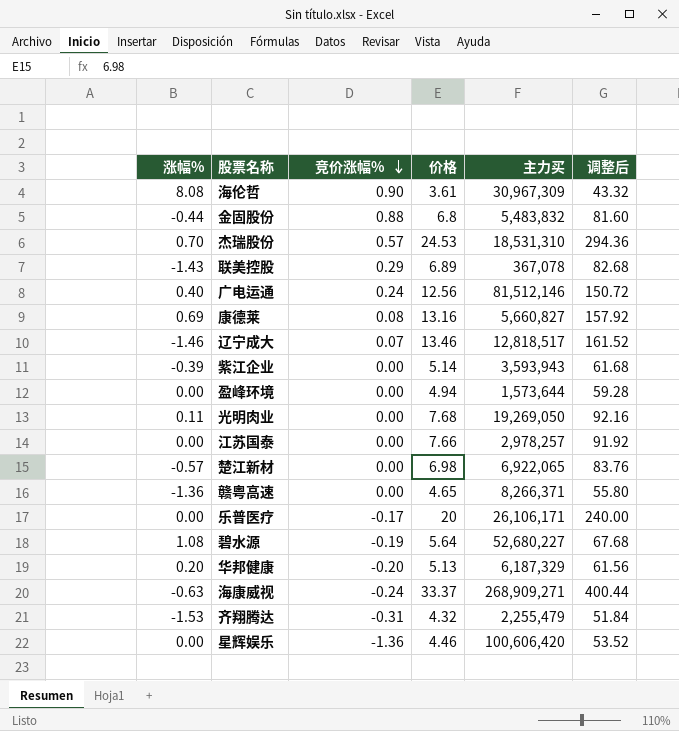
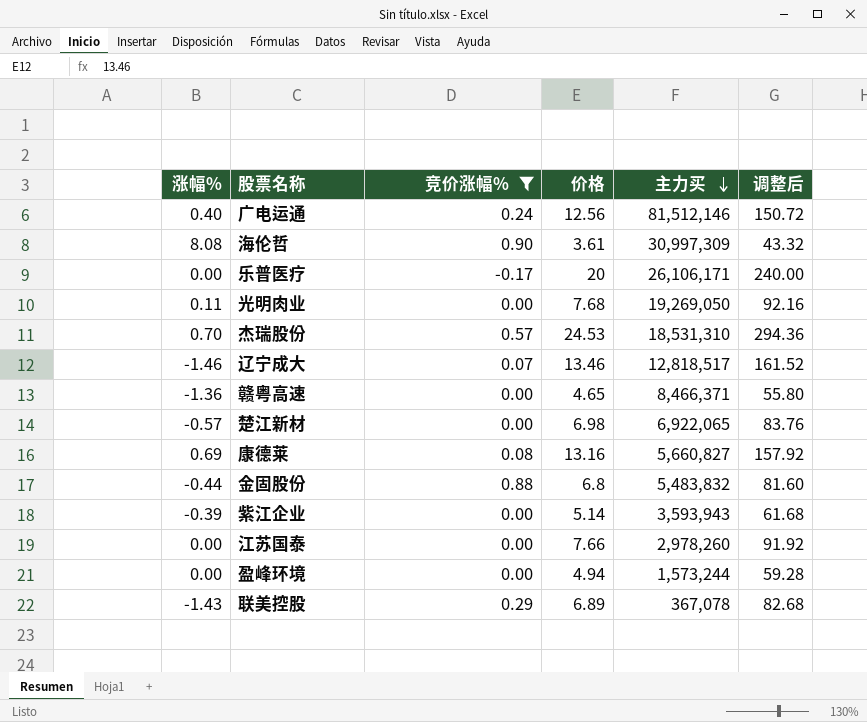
filter: none -> 竞价涨幅% >= -0.17
row order: 竞价涨幅% descending -> 主力买 descending
海伦哲 | 主力买: 30,967,309 -> 30,997,309
赣粤高速 | 主力买: 8,266,371 -> 8,466,371
江苏国泰 | 主力买: 2,978,257 -> 2,978,260
盈峰环境 | 主力买: 1,573,644 -> 1,573,244

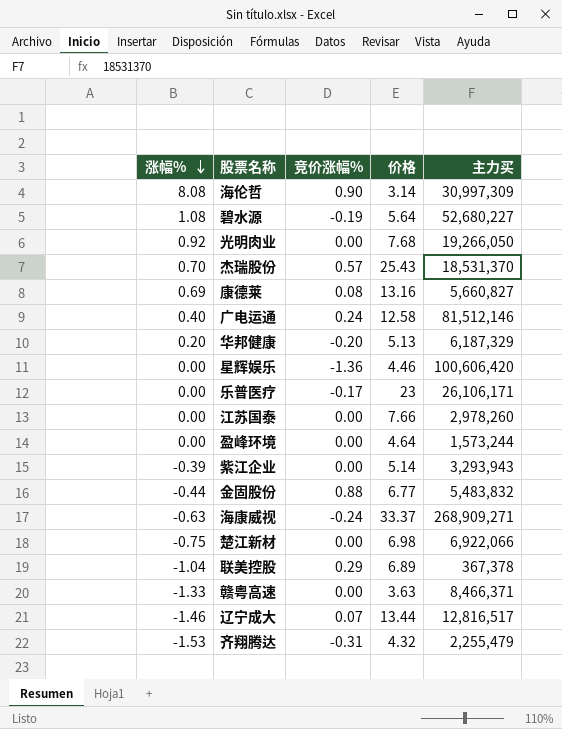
filter: 竞价涨幅% >= -0.17 -> none
row order: 主力买 descending -> 涨幅% descending
column 调整后 | formula: [价格] * 12 -> none
海伦哲 | 价格: 3.61 -> 3.14
光明肉业 | 涨幅%: 0.11 -> 0.92
光明肉业 | 主力买: 19,269,050 -> 19,266,050
杰瑞股份 | 价格: 24.53 -> 25.43
杰瑞股份 | 主力买: 18,531,310 -> 18,531,370
广电运通 | 价格: 12.56 -> 12.58
乐普医疗 | 价格: 20 -> 23
盈峰环境 | 价格: 4.94 -> 4.64
紫江企业 | 主力买: 3,593,943 -> 3,293,943
金固股份 | 价格: 6.8 -> 6.77
楚江新材 | 涨幅%: -0.57 -> -0.75
楚江新材 | 主力买: 6,922,065 -> 6,922,066
联美控股 | 涨幅%: -1.43 -> -1.04
联美控股 | 主力买: 367,078 -> 367,378
赣粤高速 | 涨幅%: -1.36 -> -1.33
赣粤高速 | 价格: 4.65 -> 3.63
辽宁成大 | 价格: 13.46 -> 13.44
辽宁成大 | 主力买: 12,818,517 -> 12,816,517

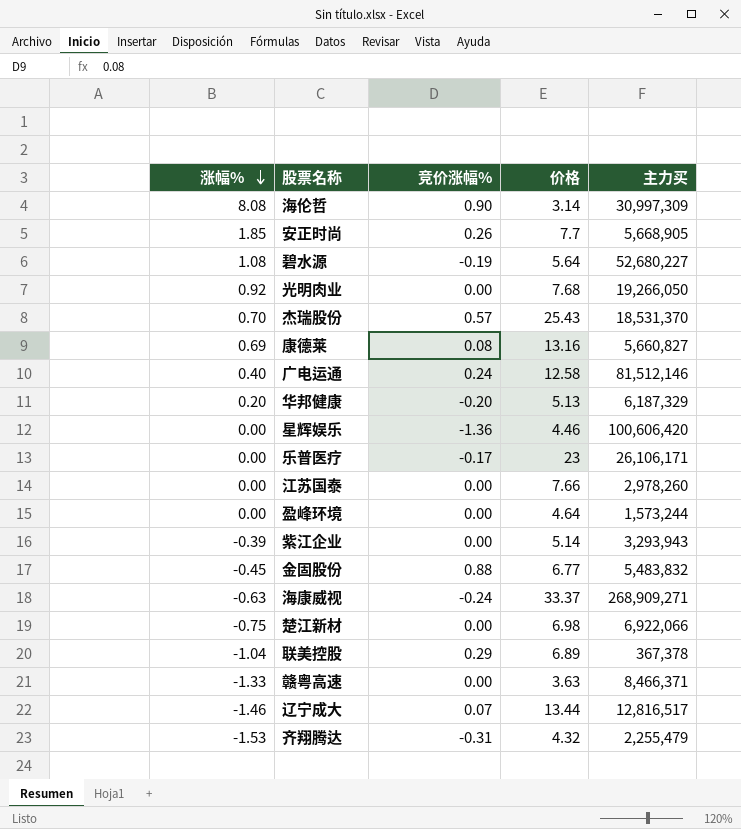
row 安正时尚: none -> 1.85 | 0.26 | 7.7 | 5,668,905
金固股份 | 涨幅%: -0.44 -> -0.45

